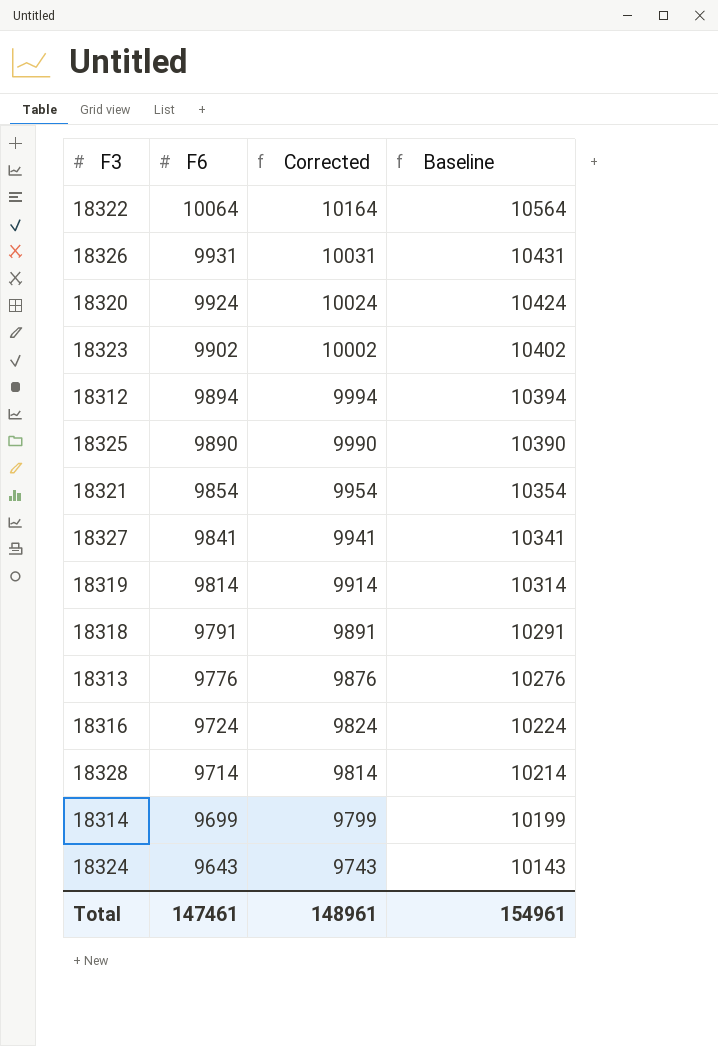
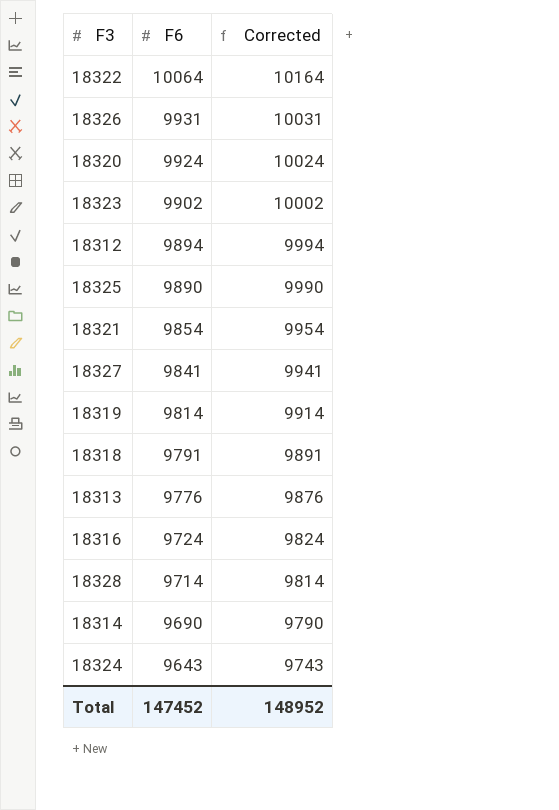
column Baseline | formula: [F6] + 500 -> none
18314 | F6: 9699 -> 9690
18314 | Corrected: 9799 -> 9790
Total | F6: 147461 -> 147452
Total | Corrected: 148961 -> 148952

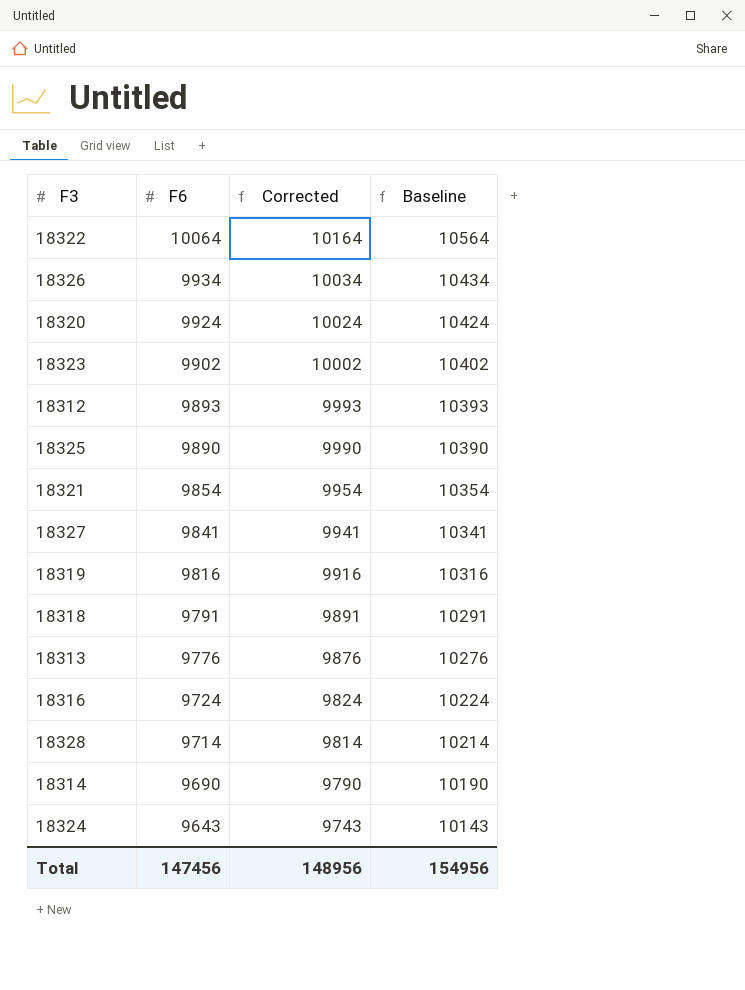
column Baseline | formula: none -> [F6] + 500
18326 | F6: 9931 -> 9934
18326 | Corrected: 10031 -> 10034
18312 | F6: 9894 -> 9893
18312 | Corrected: 9994 -> 9993
18319 | F6: 9814 -> 9816
18319 | Corrected: 9914 -> 9916
Total | F6: 147452 -> 147456
Total | Corrected: 148952 -> 148956

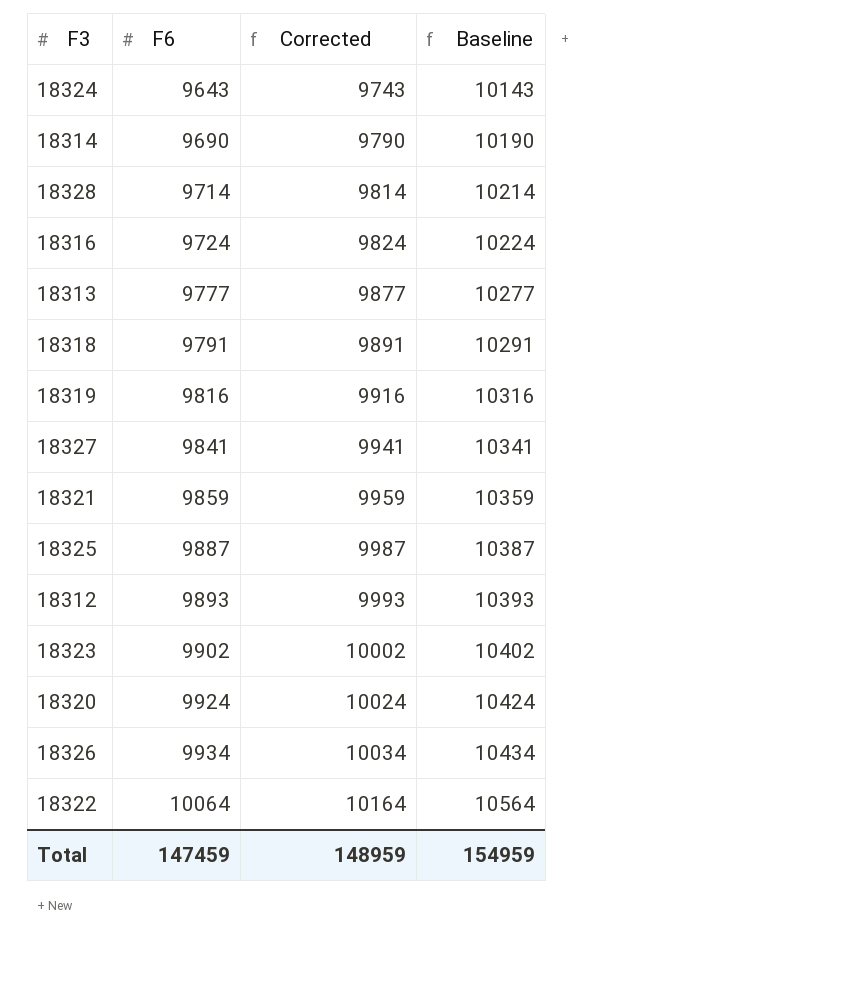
row order: F6 descending -> F6 ascending
18313 | F6: 9776 -> 9777
18313 | Corrected: 9876 -> 9877
18313 | Baseline: 10276 -> 10277
18321 | F6: 9854 -> 9859
18321 | Corrected: 9954 -> 9959
18321 | Baseline: 10354 -> 10359
18325 | F6: 9890 -> 9887
18325 | Corrected: 9990 -> 9987
18325 | Baseline: 10390 -> 10387
Total | F6: 147456 -> 147459
Total | Corrected: 148956 -> 148959
Total | Baseline: 154956 -> 154959

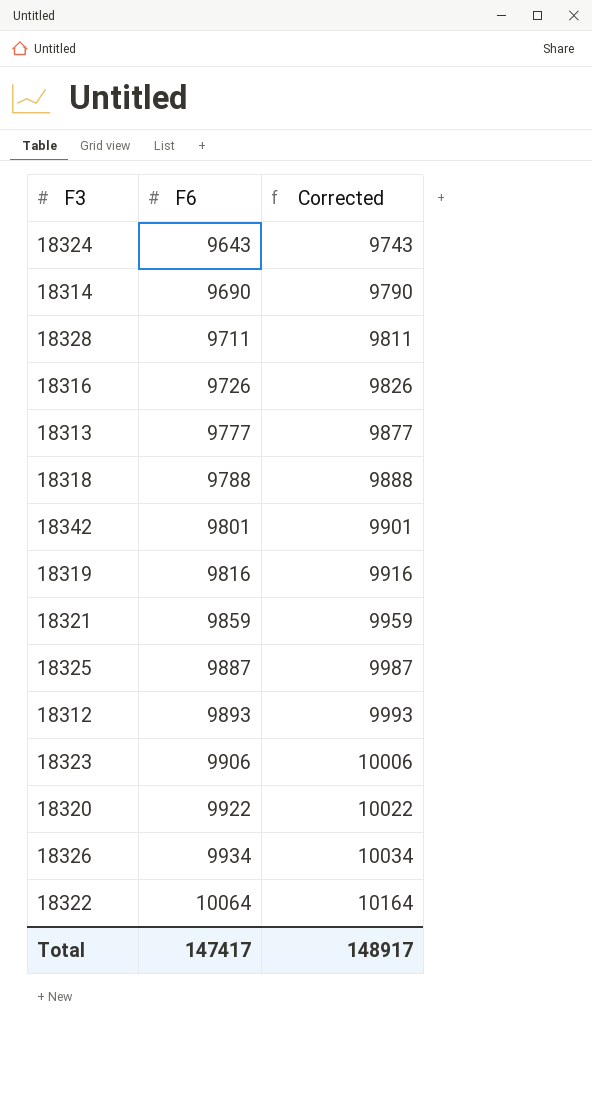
column Baseline | formula: [F6] + 500 -> none
row 18327: 9841 | 9941 | 10341 -> none
18328 | F6: 9714 -> 9711
18328 | Corrected: 9814 -> 9811
18316 | F6: 9724 -> 9726
18316 | Corrected: 9824 -> 9826
18318 | F6: 9791 -> 9788
18318 | Corrected: 9891 -> 9888
row 18342: none -> 9801 | 9901
18323 | F6: 9902 -> 9906
18323 | Corrected: 10002 -> 10006
18320 | F6: 9924 -> 9922
18320 | Corrected: 10024 -> 10022
Total | F6: 147459 -> 147417
Total | Corrected: 148959 -> 148917

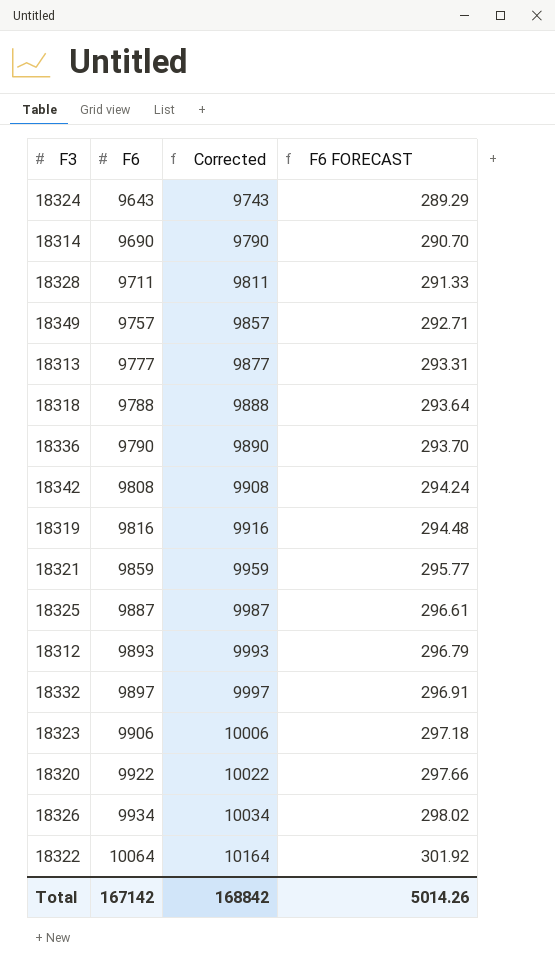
column F6 FORECAST | formula: none -> [F6] * 0.03
row 18316: 9726 | 9826 -> none
row 18349: none -> 9757 | 9857 | 292.71
row 18336: none -> 9790 | 9890 | 293.70
18342 | F6: 9801 -> 9808
18342 | Corrected: 9901 -> 9908
row 18332: none -> 9897 | 9997 | 296.91
Total | F6: 147417 -> 167142
Total | Corrected: 148917 -> 168842

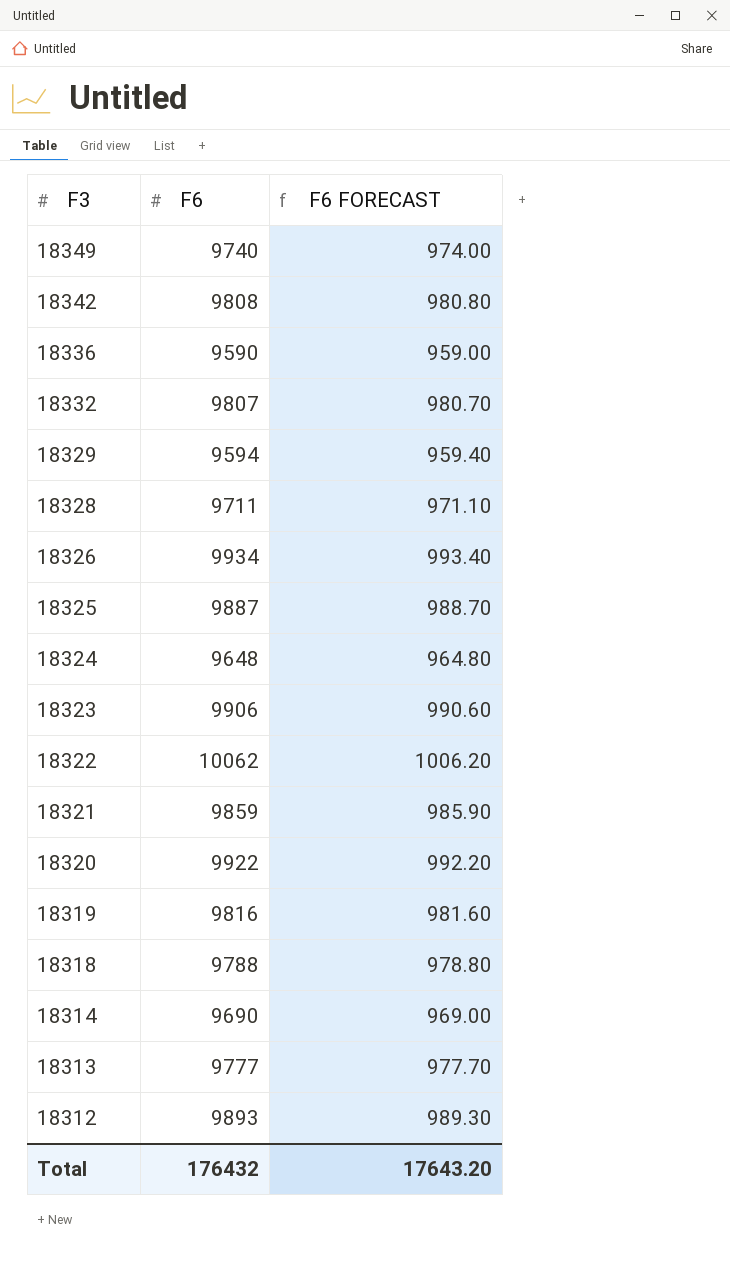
row order: F6 ascending -> F3 descending
column Corrected | formula: [F6] + 100 -> none
column F6 FORECAST | formula: [F6] * 0.03 -> [F6] * 0.1
18349 | F6: 9757 -> 9740
18336 | F6: 9790 -> 9590
18332 | F6: 9897 -> 9807
row 18329: none -> 9594 | 959.40
18324 | F6: 9643 -> 9648
18322 | F6: 10064 -> 10062
Total | F6: 167142 -> 176432
Total | F6 FORECAST: 5014.26 -> 17643.20

